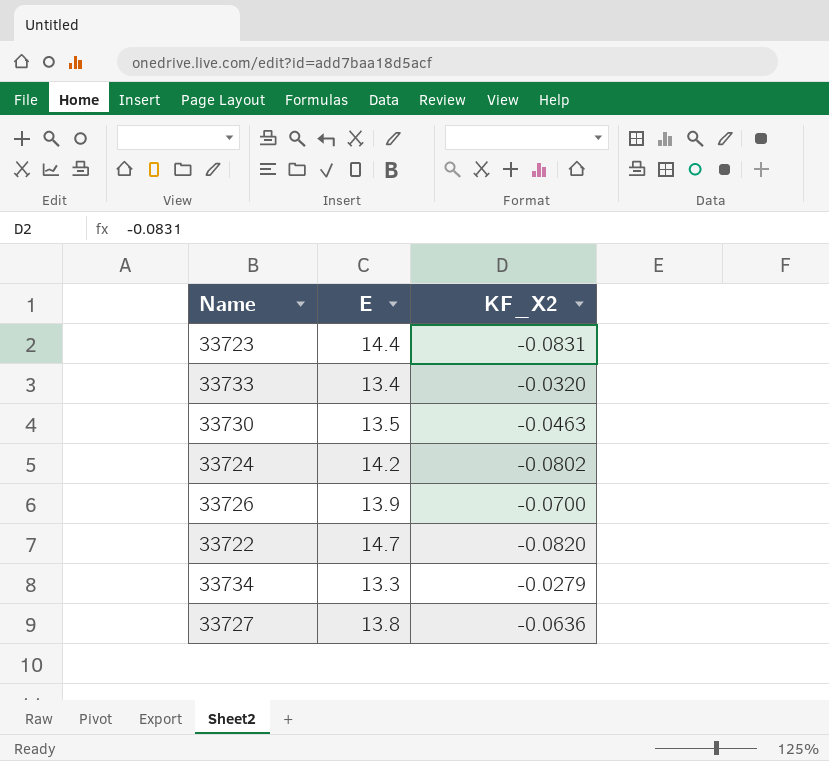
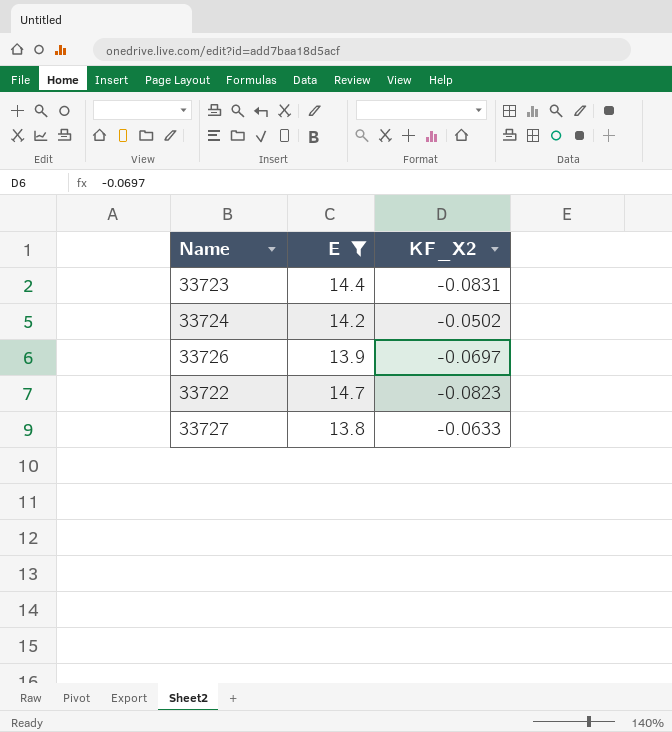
filter: none -> E >= 13.8
33724 | KF_X2: -0.0802 -> -0.0502
33726 | KF_X2: -0.0700 -> -0.0697
33722 | KF_X2: -0.0820 -> -0.0823
33727 | KF_X2: -0.0636 -> -0.0633

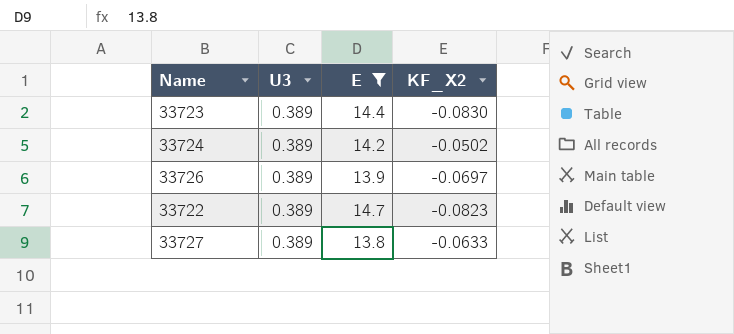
column U3 | position: none -> 2
33723 | KF_X2: -0.0831 -> -0.0830

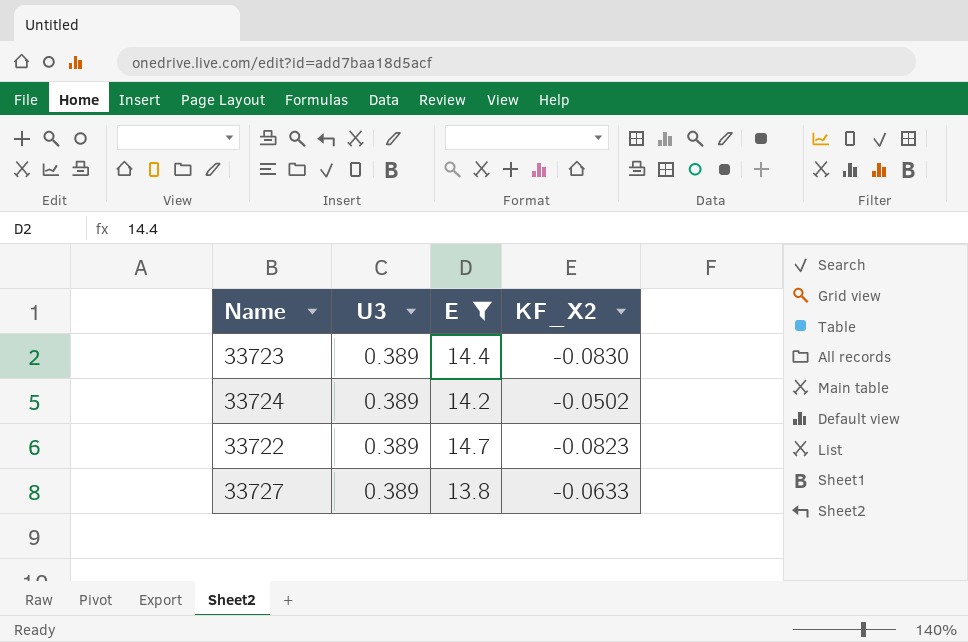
row 33726: 0.389 | 13.9 | -0.0697 -> none

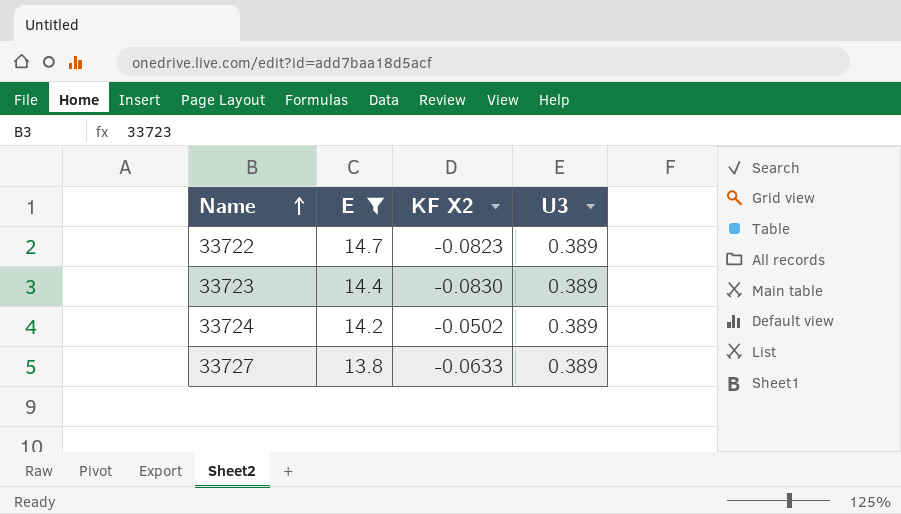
row order: none -> Name ascending
column name: KF_X2 -> KF X2
column U3 | position: 2 -> 4

